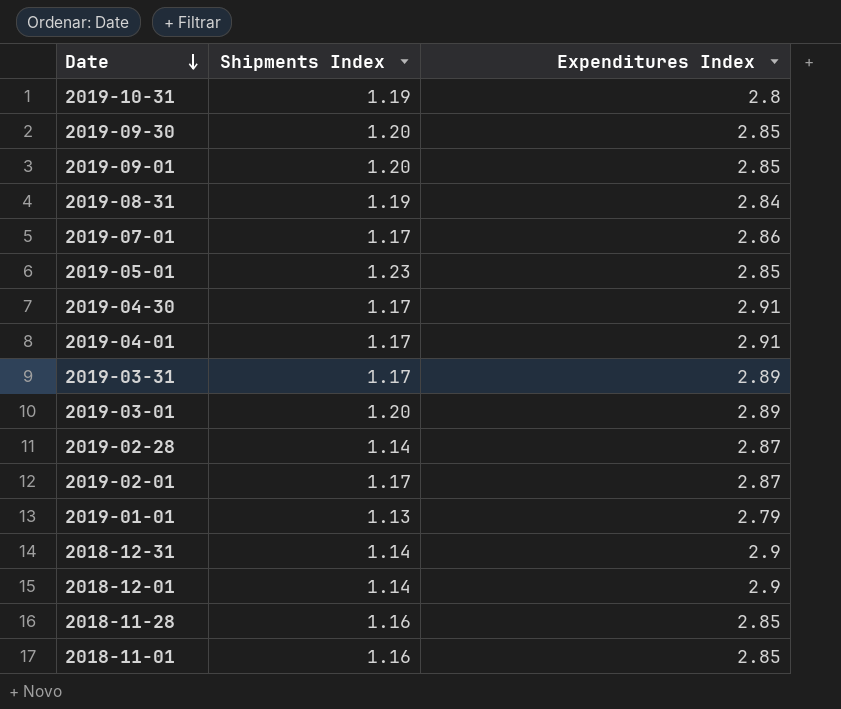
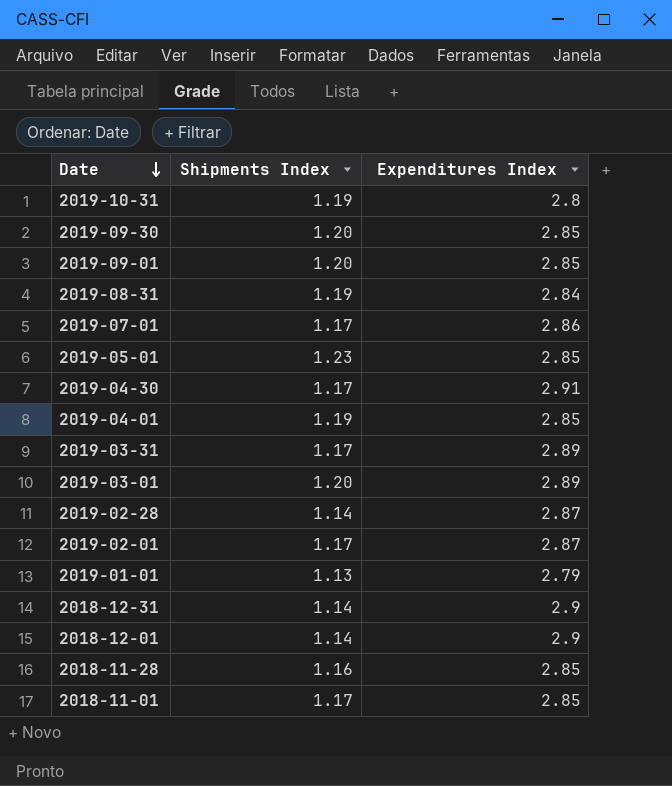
2019-04-01 | Shipments Index: 1.17 -> 1.19
2019-04-01 | Expenditures Index: 2.91 -> 2.85
2018-11-01 | Shipments Index: 1.16 -> 1.17

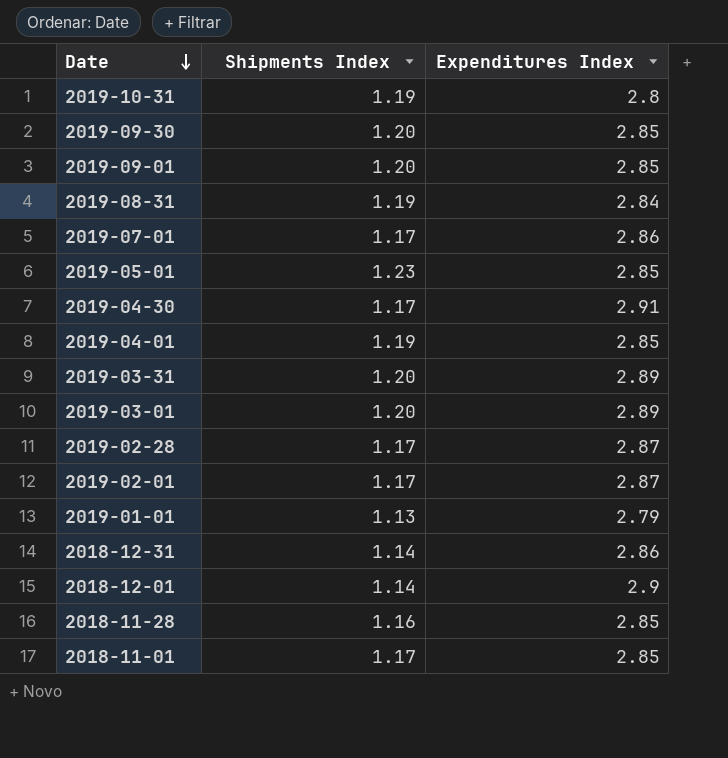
2019-03-31 | Shipments Index: 1.17 -> 1.20
2019-02-28 | Shipments Index: 1.14 -> 1.17
2018-12-31 | Expenditures Index: 2.9 -> 2.86

